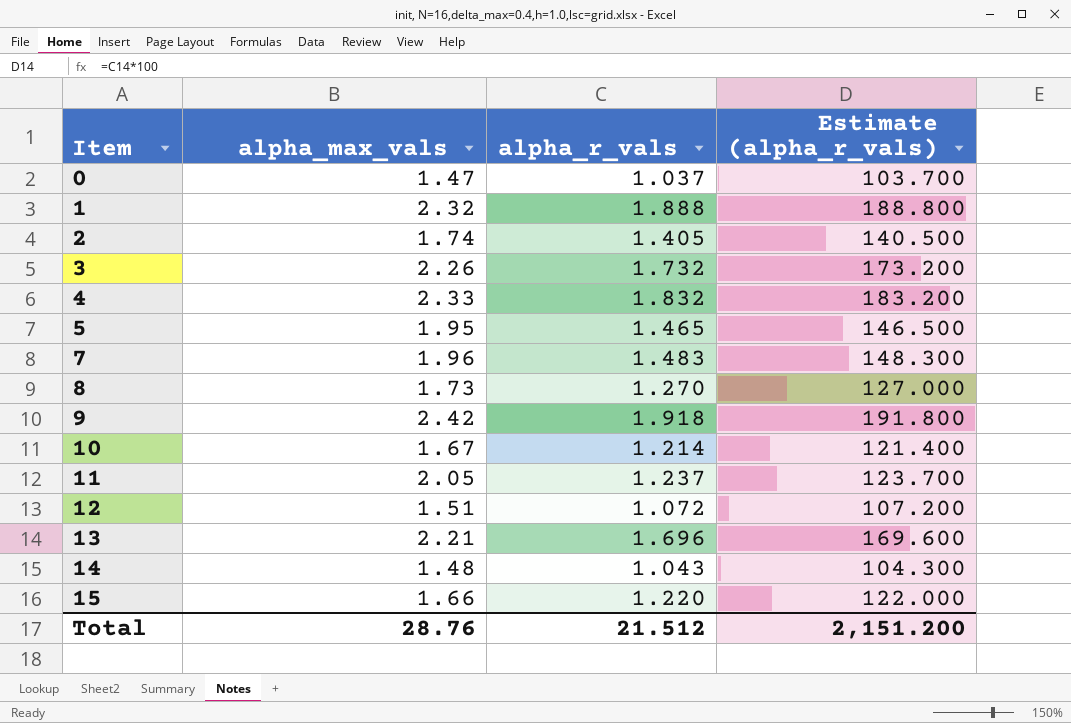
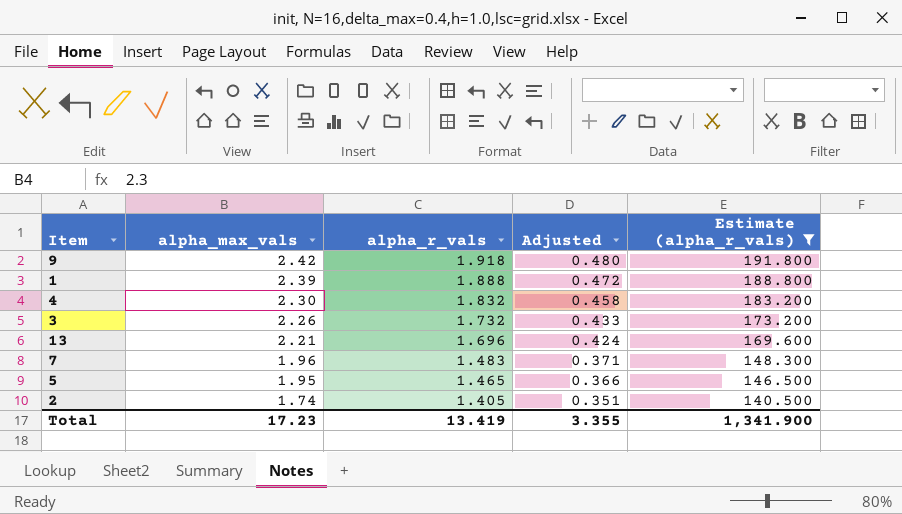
filter: none -> Estimate (alpha_r_vals) >= 140.500
row order: Item ascending -> alpha_max_vals descending
column Adjusted | formula: none -> [alpha_r_vals] * 0.25
1 | alpha_max_vals: 2.32 -> 2.39
4 | alpha_max_vals: 2.33 -> 2.30
Total | alpha_max_vals: 28.76 -> 17.23
Total | alpha_r_vals: 21.512 -> 13.419
Total | Estimate (alpha_r_vals): 2,151.200 -> 1,341.900

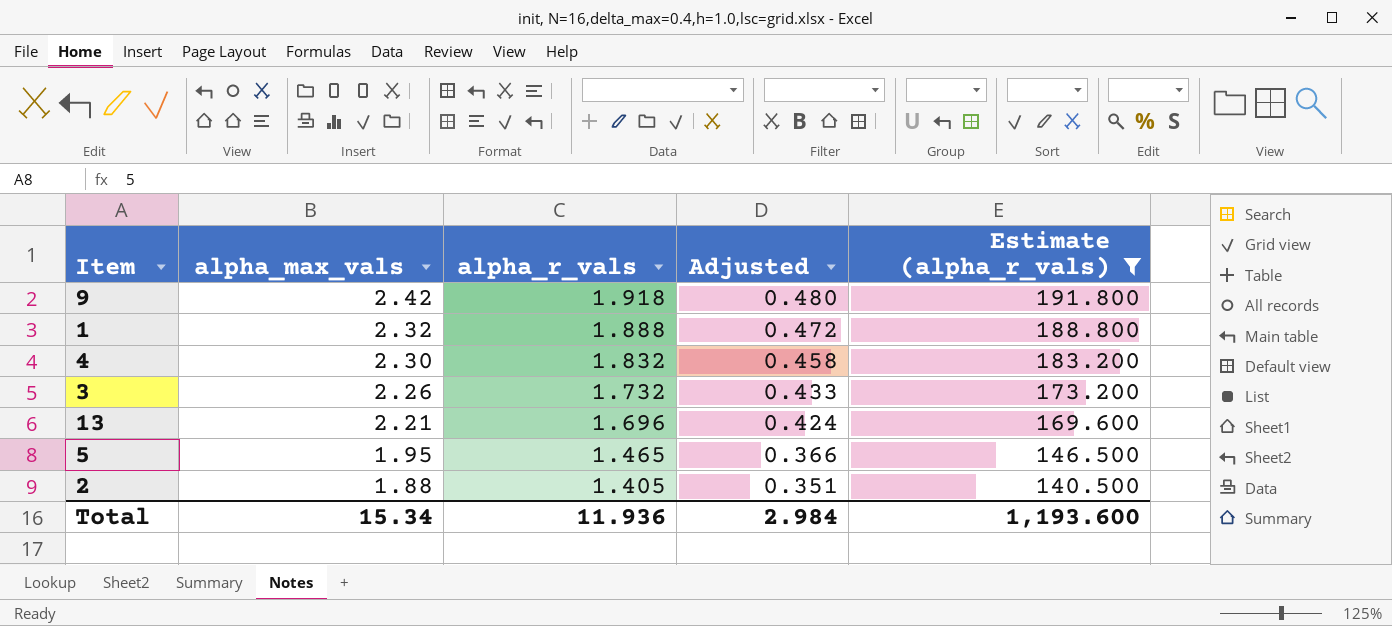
row 7: 1.96 | 1.483 | 0.371 | 148.300 -> none
1 | alpha_max_vals: 2.39 -> 2.32
2 | alpha_max_vals: 1.74 -> 1.88
Total | alpha_max_vals: 17.23 -> 15.34
Total | alpha_r_vals: 13.419 -> 11.936
Total | Adjusted: 3.355 -> 2.984
Total | Estimate (alpha_r_vals): 1,341.900 -> 1,193.600

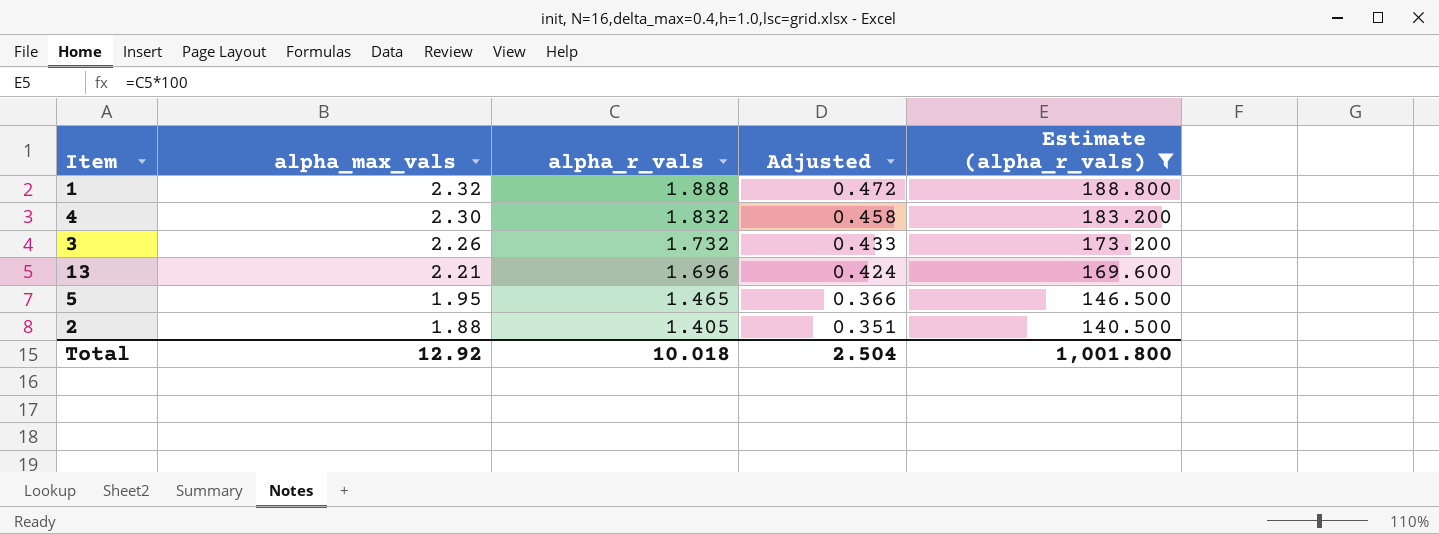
row 9: 2.42 | 1.918 | 0.480 | 191.800 -> none
Total | alpha_max_vals: 15.34 -> 12.92
Total | alpha_r_vals: 11.936 -> 10.018
Total | Adjusted: 2.984 -> 2.504
Total | Estimate (alpha_r_vals): 1,193.600 -> 1,001.800

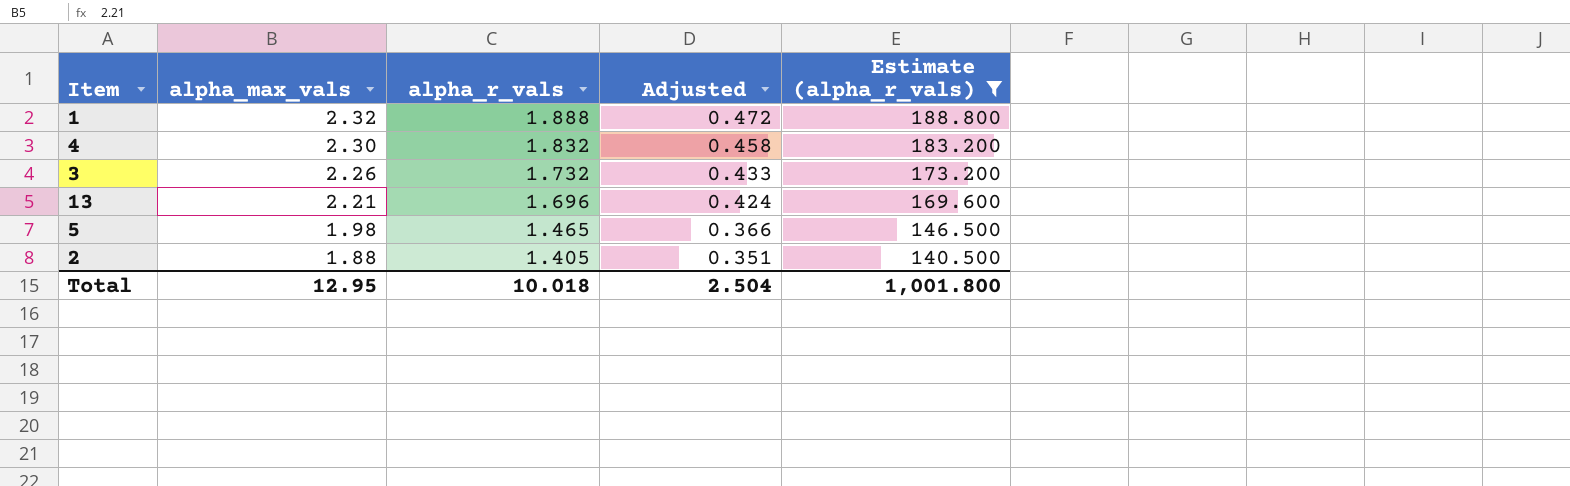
5 | alpha_max_vals: 1.95 -> 1.98
Total | alpha_max_vals: 12.92 -> 12.95

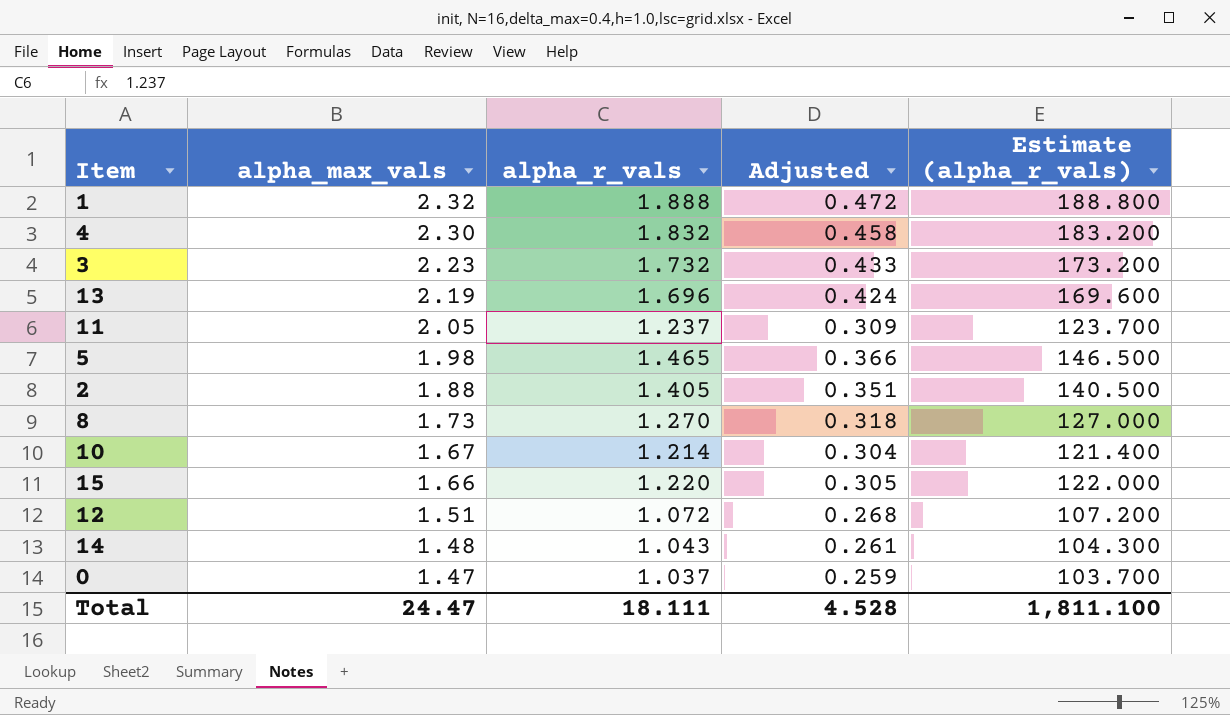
filter: Estimate (alpha_r_vals) >= 140.500 -> none
3 | alpha_max_vals: 2.26 -> 2.23
13 | alpha_max_vals: 2.21 -> 2.19
Total | alpha_max_vals: 12.95 -> 24.47
Total | alpha_r_vals: 10.018 -> 18.111
Total | Adjusted: 2.504 -> 4.528
Total | Estimate (alpha_r_vals): 1,001.800 -> 1,811.100

